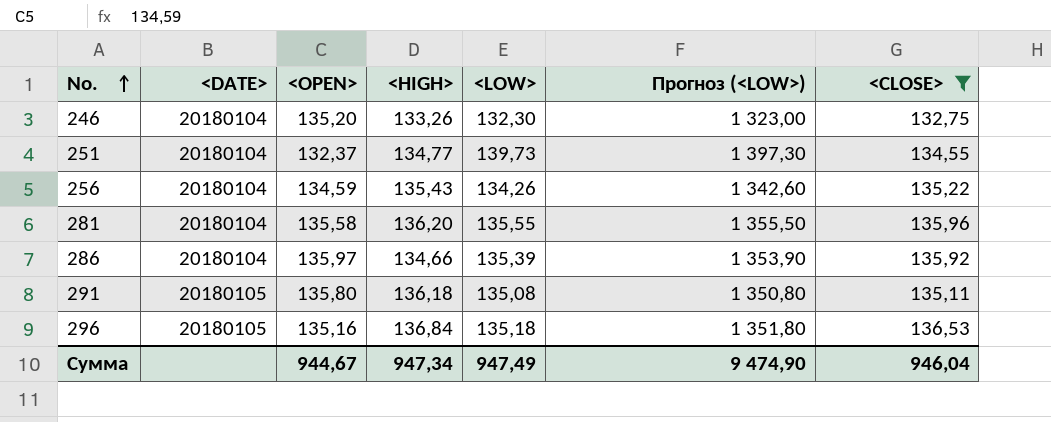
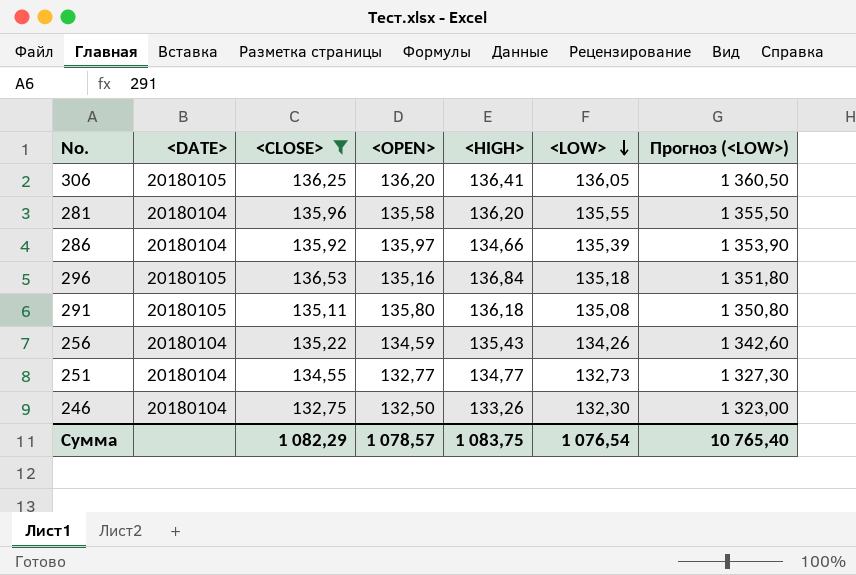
row order: No. ascending -> <LOW> descending
column <CLOSE> | position: 7 -> 3
row 306: none -> 20180105 | 136,25 | 136,20 | 136,41 | 136,05 | 1 360,50
251 | <OPEN>: 132,37 -> 132,77
251 | <LOW>: 139,73 -> 132,73
251 | Прогноз (<LOW>): 1 397,30 -> 1 327,30
246 | <OPEN>: 135,20 -> 132,50
Сумма | <CLOSE>: 946,04 -> 1 082,29
Сумма | <OPEN>: 944,67 -> 1 078,57
Сумма | <HIGH>: 947,34 -> 1 083,75
Сумма | <LOW>: 947,49 -> 1 076,54
Сумма | Прогноз (<LOW>): 9 474,90 -> 10 765,40

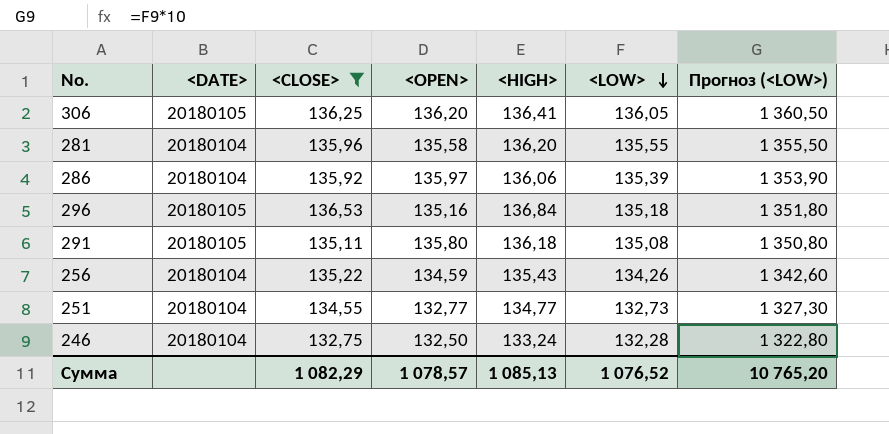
286 | <HIGH>: 134,66 -> 136,06
246 | <HIGH>: 133,26 -> 133,24
246 | <LOW>: 132,30 -> 132,28
246 | Прогноз (<LOW>): 1 323,00 -> 1 322,80
Сумма | <HIGH>: 1 083,75 -> 1 085,13
Сумма | <LOW>: 1 076,54 -> 1 076,52
Сумма | Прогноз (<LOW>): 10 765,40 -> 10 765,20

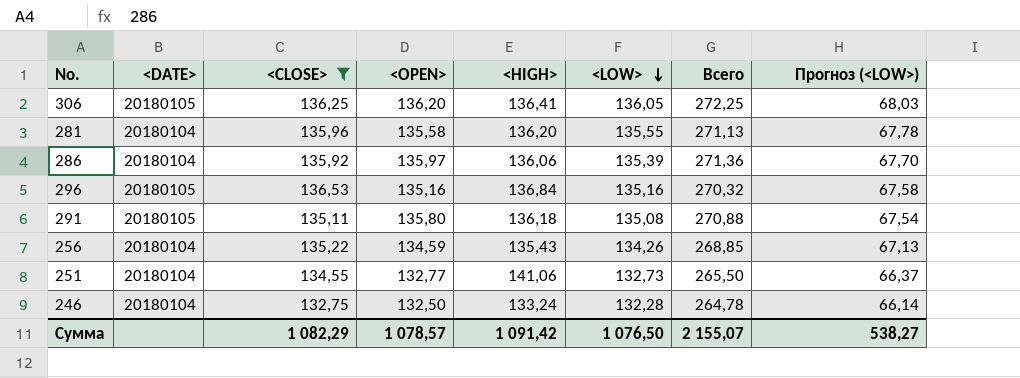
column Всего | formula: none -> [<OPEN>] + [<LOW>]
column Прогноз (<LOW>) | formula: [<LOW>] * 10 -> [<LOW>] * 0,5
296 | <LOW>: 135,18 -> 135,16
251 | <HIGH>: 134,77 -> 141,06
Сумма | <HIGH>: 1 085,13 -> 1 091,42
Сумма | <LOW>: 1 076,52 -> 1 076,50
Сумма | Прогноз (<LOW>): 10 765,20 -> 538,27

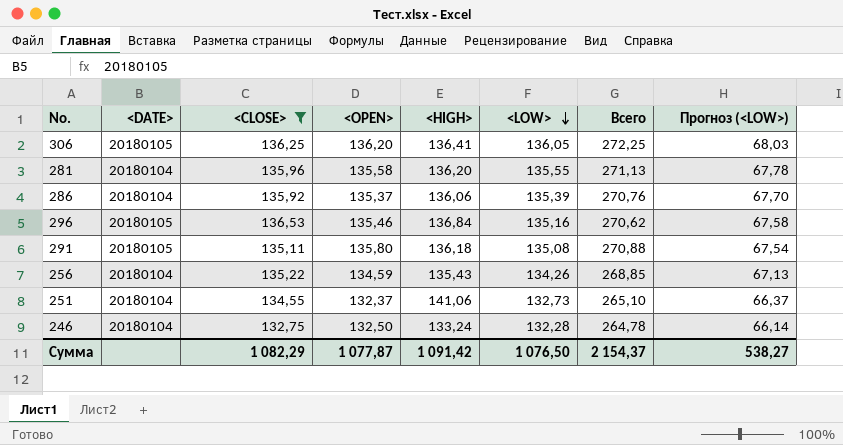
286 | <OPEN>: 135,97 -> 135,37
286 | Всего: 271,36 -> 270,76
296 | <OPEN>: 135,16 -> 135,46
296 | Всего: 270,32 -> 270,62
251 | <OPEN>: 132,77 -> 132,37
251 | Всего: 265,50 -> 265,10
Сумма | <OPEN>: 1 078,57 -> 1 077,87
Сумма | Всего: 2 155,07 -> 2 154,37

